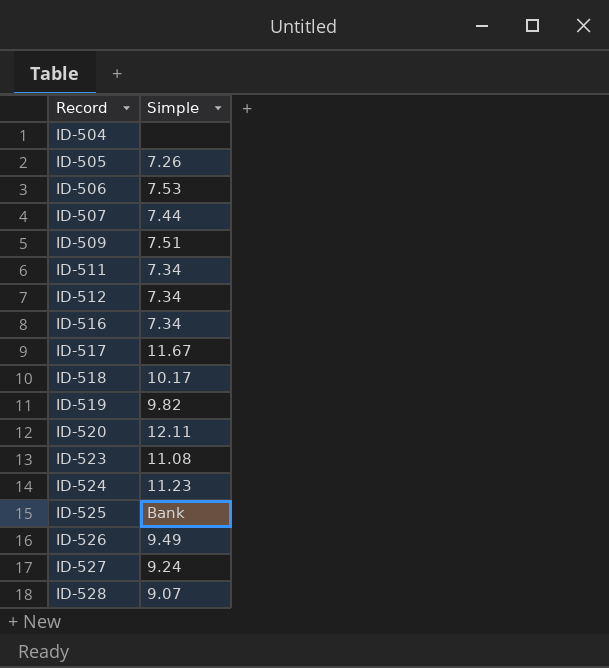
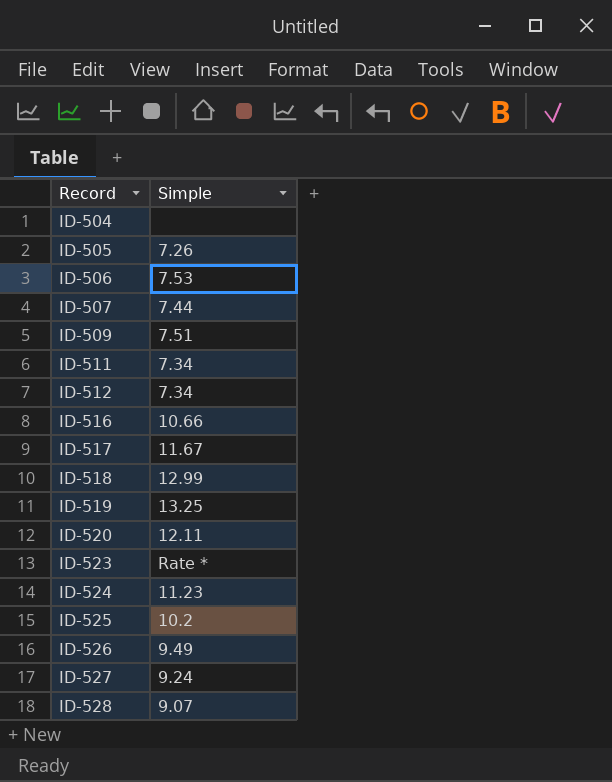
ID-516 | Simple: 7.34 -> 10.66
ID-518 | Simple: 10.17 -> 12.99
ID-519 | Simple: 9.82 -> 13.25
ID-523 | Simple: 11.08 -> Rate *
ID-525 | Simple: Bank -> 10.2

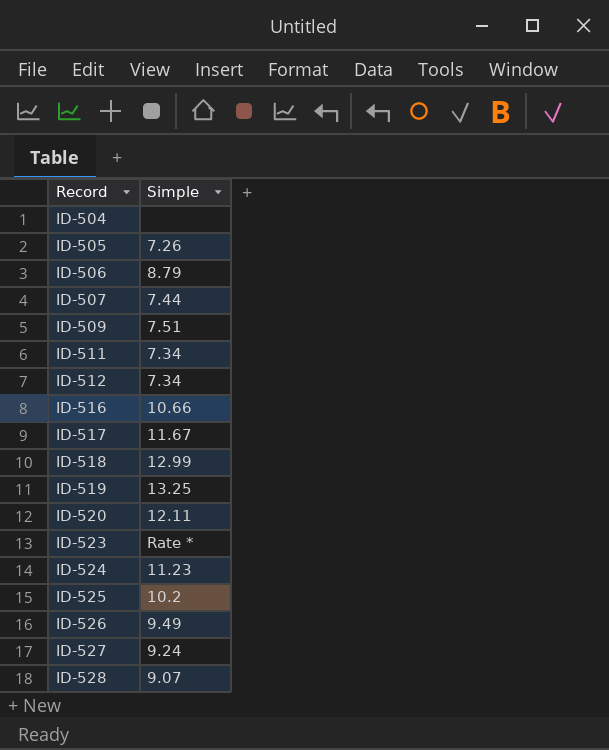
ID-506 | Simple: 7.53 -> 8.79

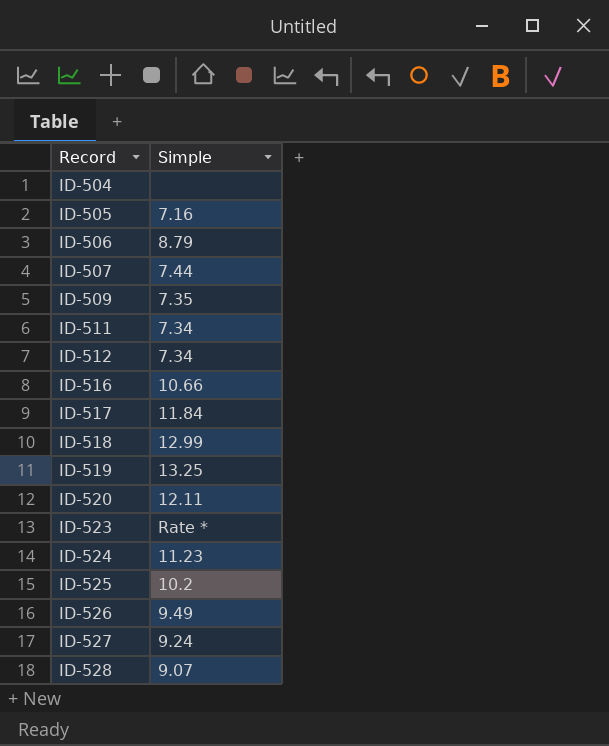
ID-505 | Simple: 7.26 -> 7.16
ID-509 | Simple: 7.51 -> 7.35
ID-517 | Simple: 11.67 -> 11.84

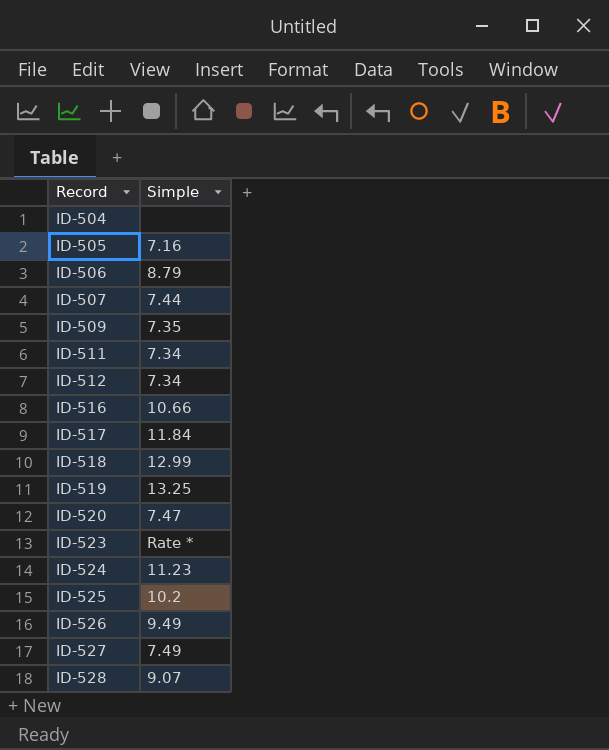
ID-520 | Simple: 12.11 -> 7.47
ID-527 | Simple: 9.24 -> 7.49

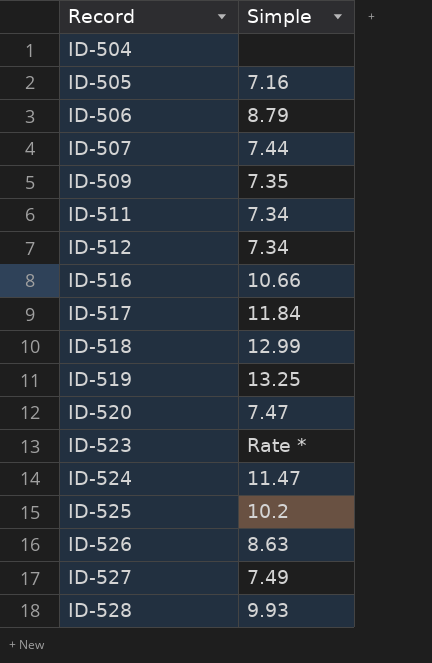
ID-524 | Simple: 11.23 -> 11.47
ID-526 | Simple: 9.49 -> 8.63
ID-528 | Simple: 9.07 -> 9.93

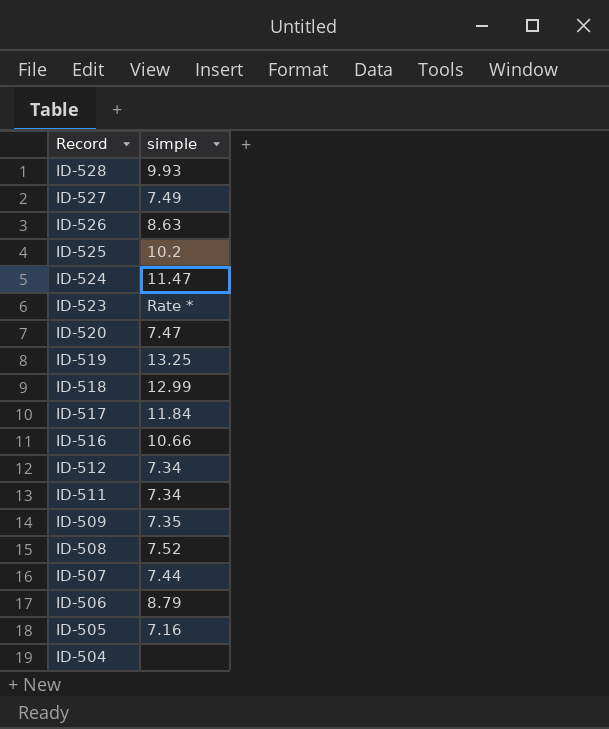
row order: Record ascending -> Record descending
column name: Simple -> simple
row ID-508: none -> 7.52

